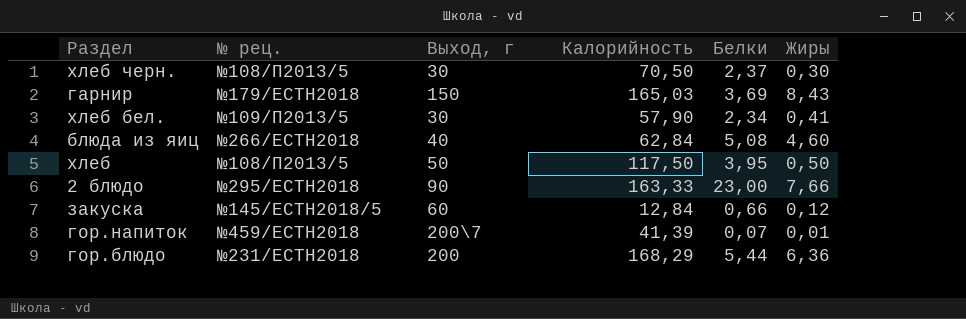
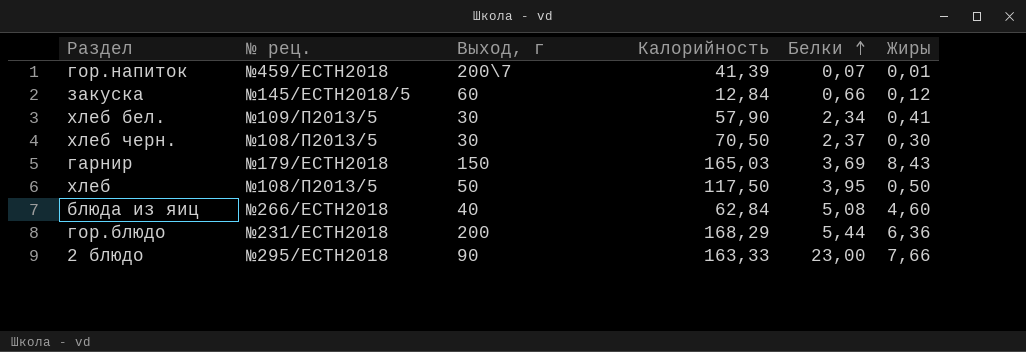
row order: none -> Белки ascending

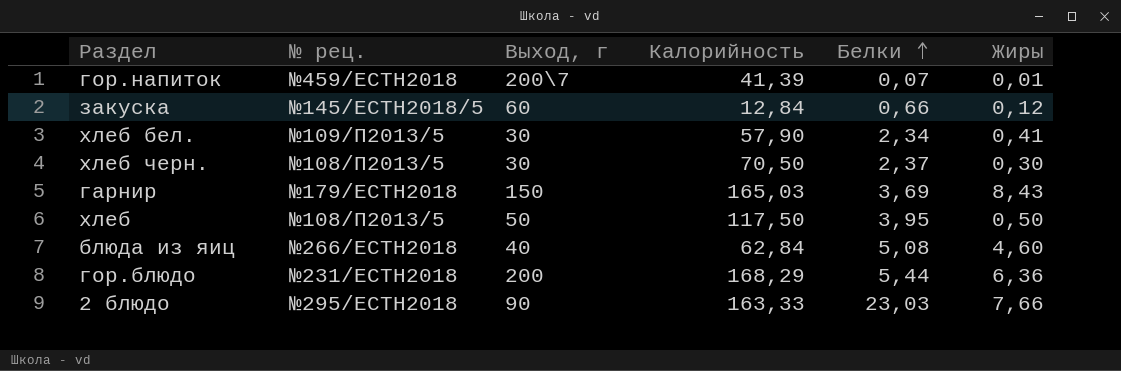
2 блюдо | Белки: 23,00 -> 23,03

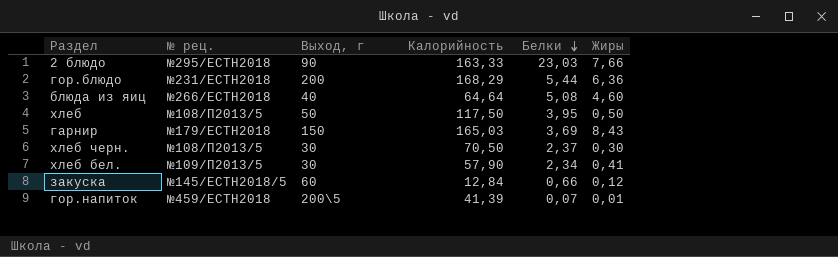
row order: Белки ascending -> Белки descending
блюда из яиц | Калорийность: 62,84 -> 64,64
гор.напиток | Выход, г: 200\7 -> 200\5

